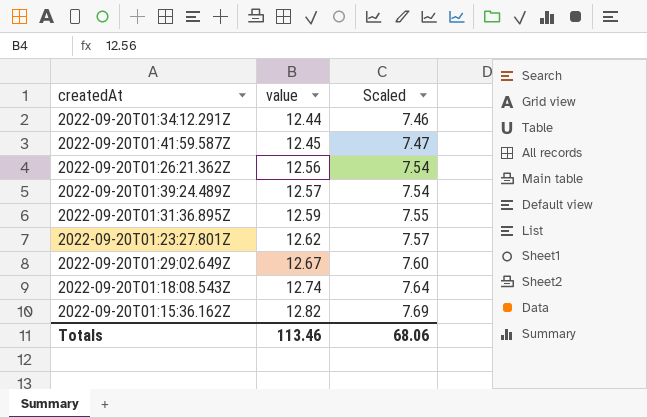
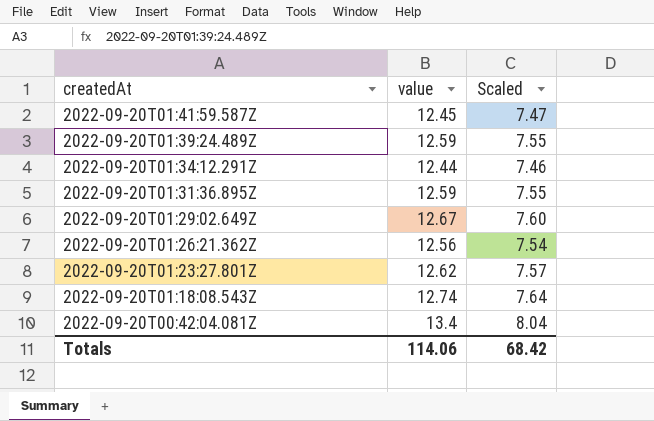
row order: value ascending -> createdAt descending
row 2022-09-20T01:15:36.162Z: 12.82 | 7.69 -> none
2022-09-20T01:39:24.489Z | value: 12.57 -> 12.59
2022-09-20T01:39:24.489Z | Scaled: 7.54 -> 7.55
row 2022-09-20T00:42:04.081Z: none -> 13.4 | 8.04
Totals | value: 113.46 -> 114.06
Totals | Scaled: 68.06 -> 68.42

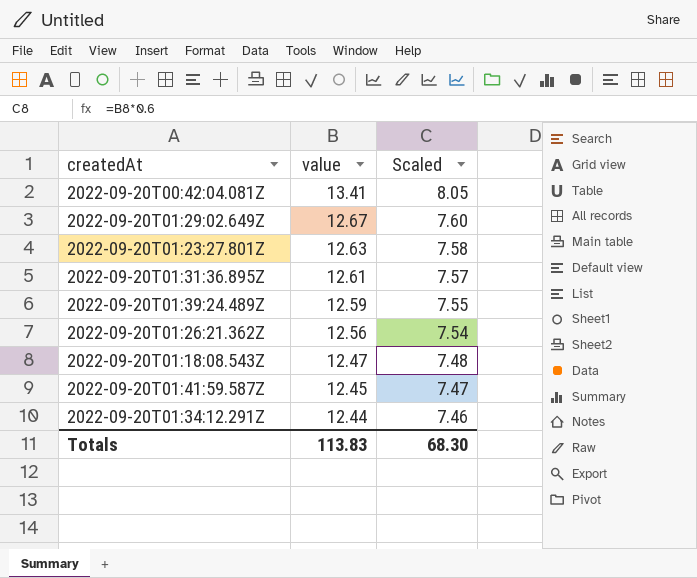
row order: createdAt descending -> value descending
2022-09-20T00:42:04.081Z | value: 13.4 -> 13.41
2022-09-20T00:42:04.081Z | Scaled: 8.04 -> 8.05
2022-09-20T01:23:27.801Z | value: 12.62 -> 12.63
2022-09-20T01:23:27.801Z | Scaled: 7.57 -> 7.58
2022-09-20T01:31:36.895Z | value: 12.59 -> 12.61
2022-09-20T01:31:36.895Z | Scaled: 7.55 -> 7.57
2022-09-20T01:18:08.543Z | value: 12.74 -> 12.47
2022-09-20T01:18:08.543Z | Scaled: 7.64 -> 7.48
Totals | value: 114.06 -> 113.83
Totals | Scaled: 68.42 -> 68.30

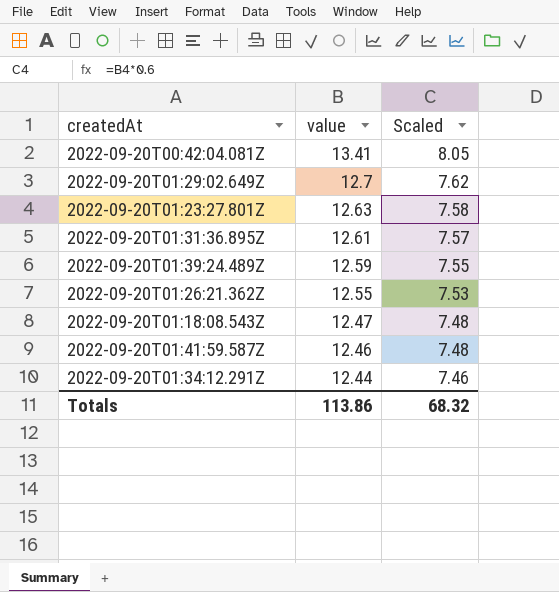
2022-09-20T01:29:02.649Z | value: 12.67 -> 12.7
2022-09-20T01:29:02.649Z | Scaled: 7.60 -> 7.62
2022-09-20T01:26:21.362Z | value: 12.56 -> 12.55
2022-09-20T01:26:21.362Z | Scaled: 7.54 -> 7.53
2022-09-20T01:41:59.587Z | value: 12.45 -> 12.46
2022-09-20T01:41:59.587Z | Scaled: 7.47 -> 7.48
Totals | value: 113.83 -> 113.86
Totals | Scaled: 68.30 -> 68.32

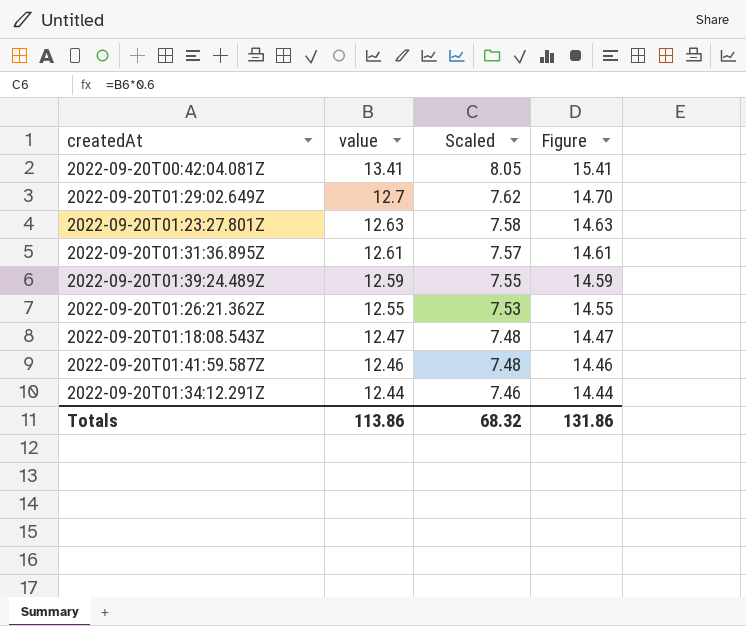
column Figure | formula: none -> [value] + 2

